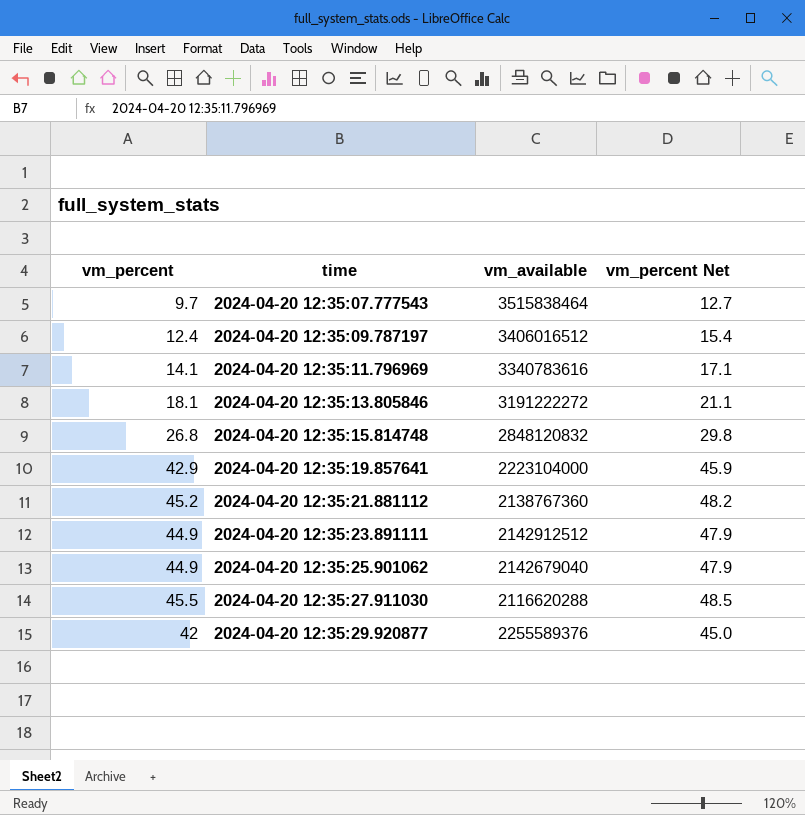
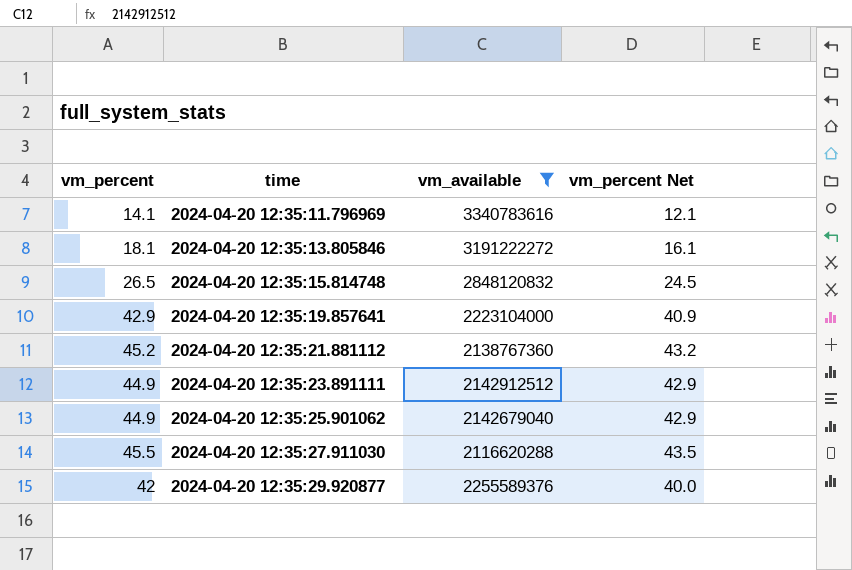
filter: none -> vm_available <= 3340783616
column vm_percent Net | formula: [vm_percent] + 3 -> [vm_percent] - 2
2024-04-20 12:35:15.814748 | vm_percent: 26.8 -> 26.5

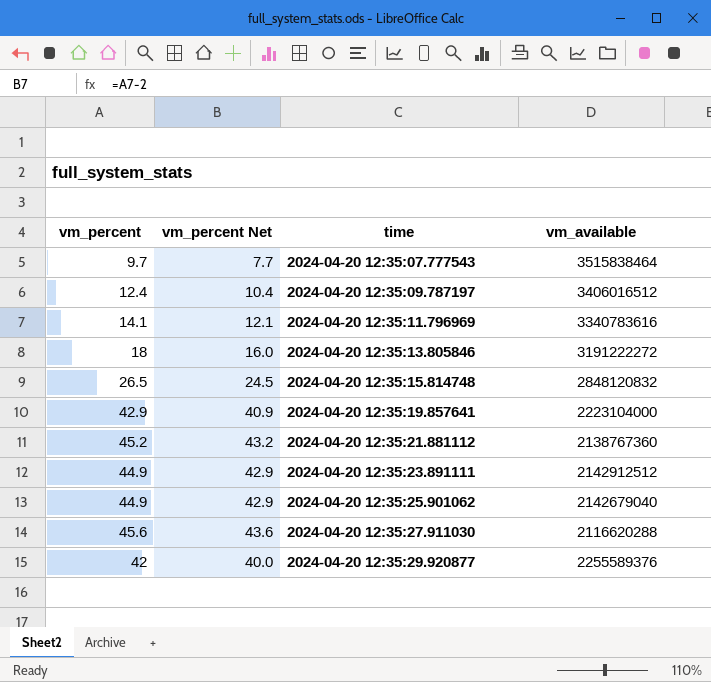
filter: vm_available <= 3340783616 -> none
column vm_percent Net | position: 4 -> 2
2024-04-20 12:35:13.805846 | vm_percent: 18.1 -> 18
2024-04-20 12:35:13.805846 | vm_percent Net: 16.1 -> 16.0
2024-04-20 12:35:27.911030 | vm_percent: 45.5 -> 45.6
2024-04-20 12:35:27.911030 | vm_percent Net: 43.5 -> 43.6

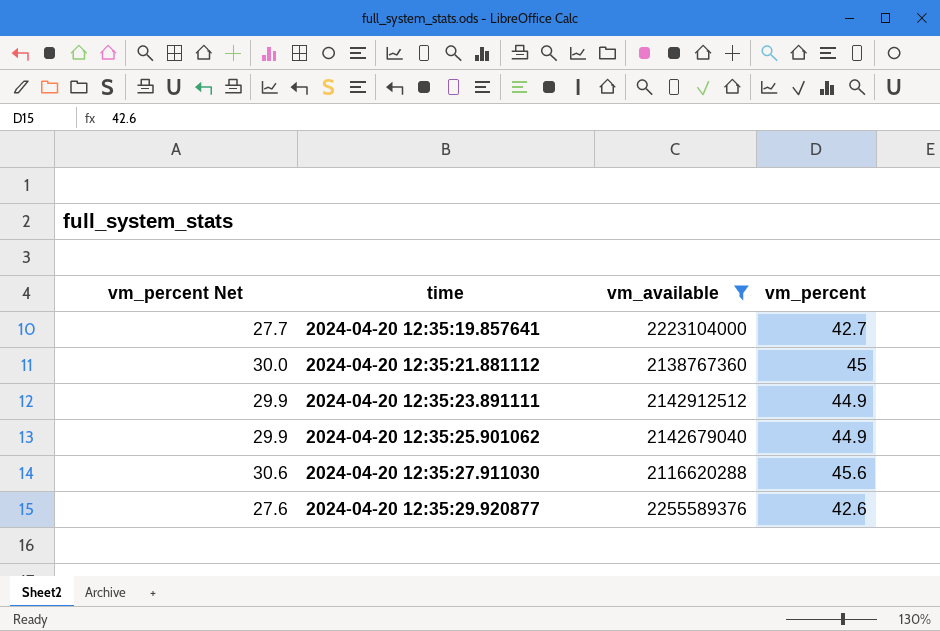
filter: none -> vm_available <= 2255589376
column vm_percent Net | formula: [vm_percent] - 2 -> [vm_percent] - 15
column vm_percent | position: 1 -> 4
2024-04-20 12:35:19.857641 | vm_percent: 42.9 -> 42.7
2024-04-20 12:35:21.881112 | vm_percent: 45.2 -> 45
2024-04-20 12:35:29.920877 | vm_percent: 42 -> 42.6

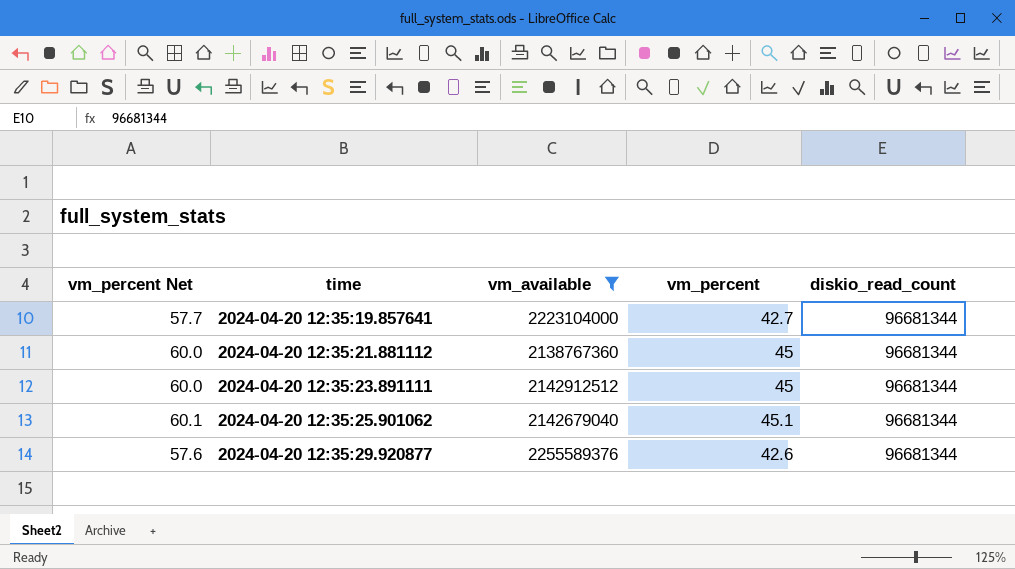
column vm_percent Net | formula: [vm_percent] - 15 -> [vm_percent] + 15
column diskio_read_count | position: none -> 5
row 2024-04-20 12:35:27.911030: 30.6 | 2116620288 | 45.6 -> none
2024-04-20 12:35:23.891111 | vm_percent: 44.9 -> 45
2024-04-20 12:35:25.901062 | vm_percent: 44.9 -> 45.1

